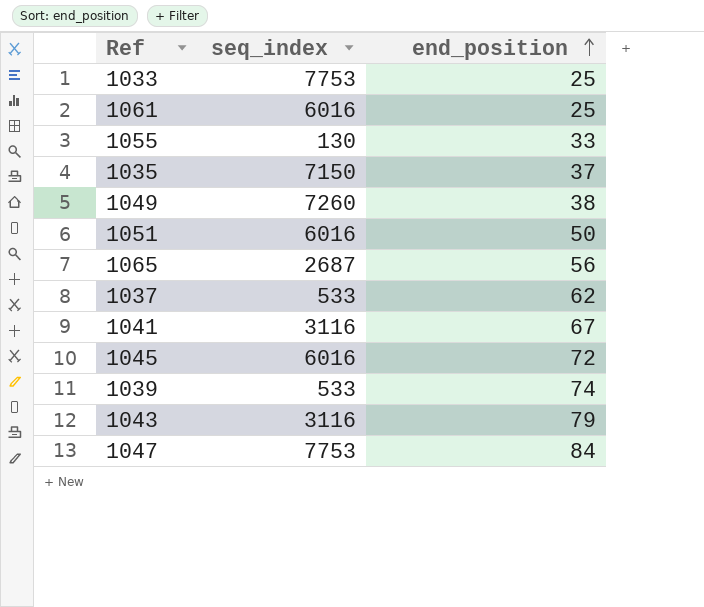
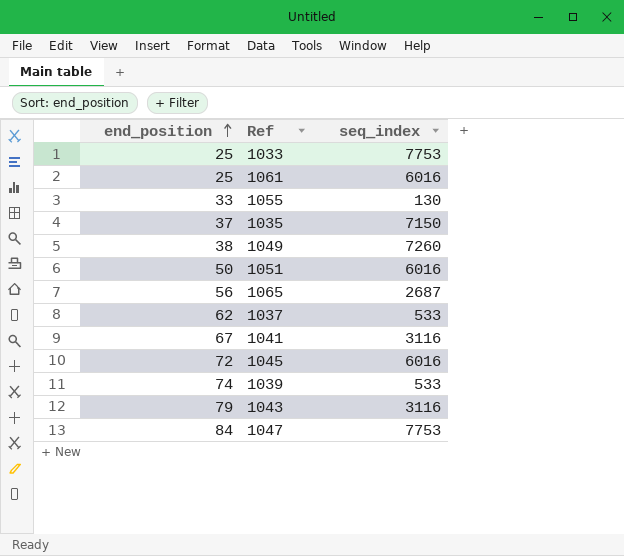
column end_position | position: 3 -> 1

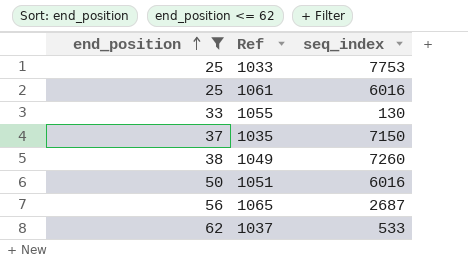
filter: none -> end_position <= 62

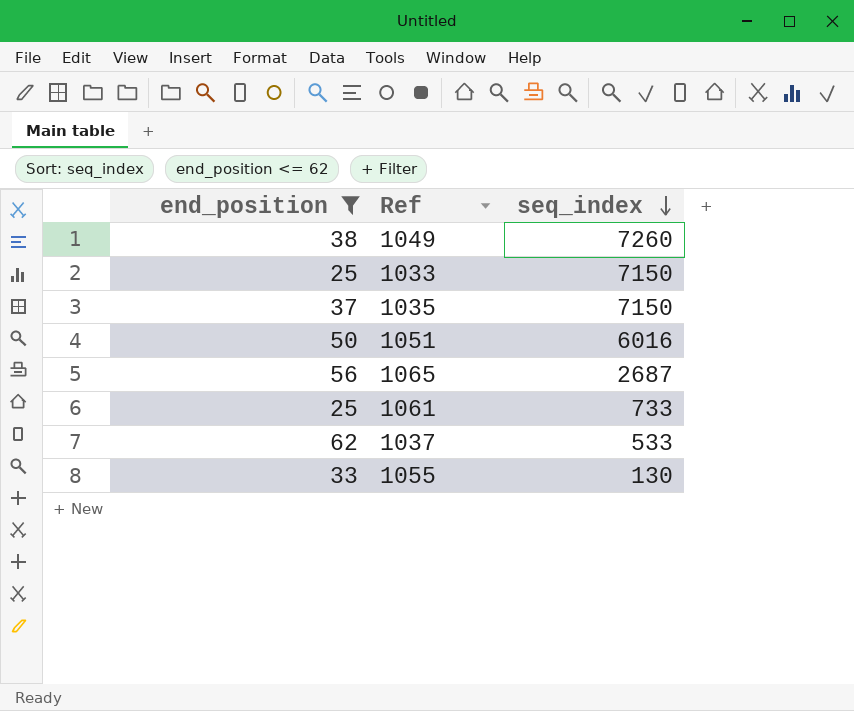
row order: end_position ascending -> seq_index descending
1033 | seq_index: 7753 -> 7150
1061 | seq_index: 6016 -> 733

